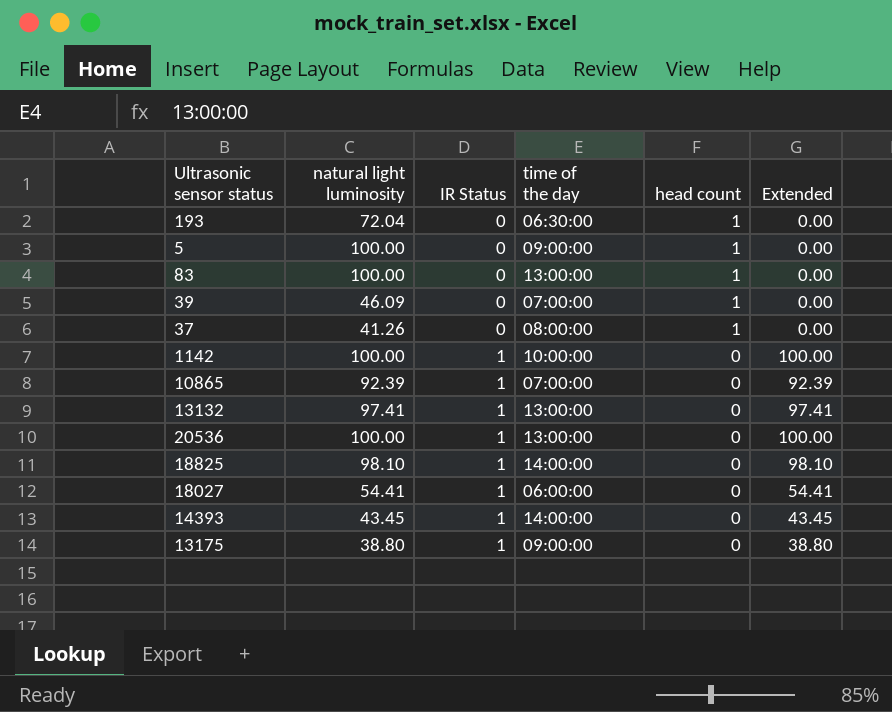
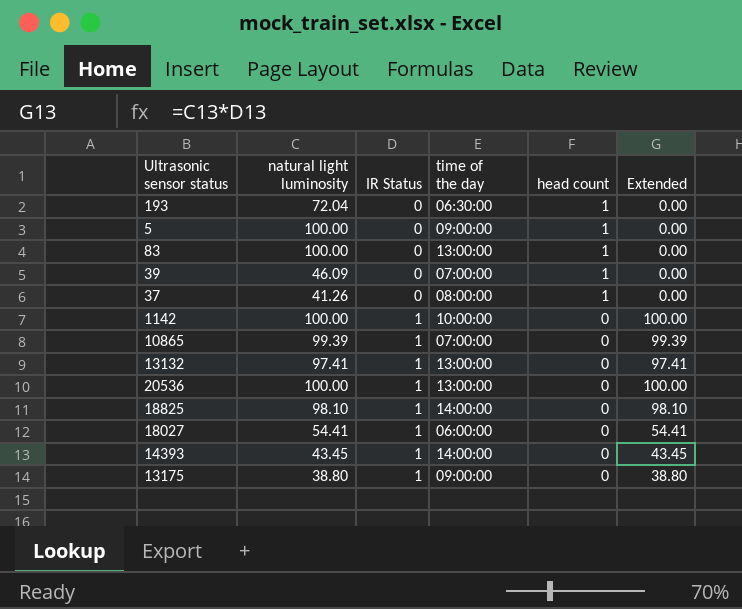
10865 | natural light luminosity: 92.39 -> 99.39
10865 | Extended: 92.39 -> 99.39

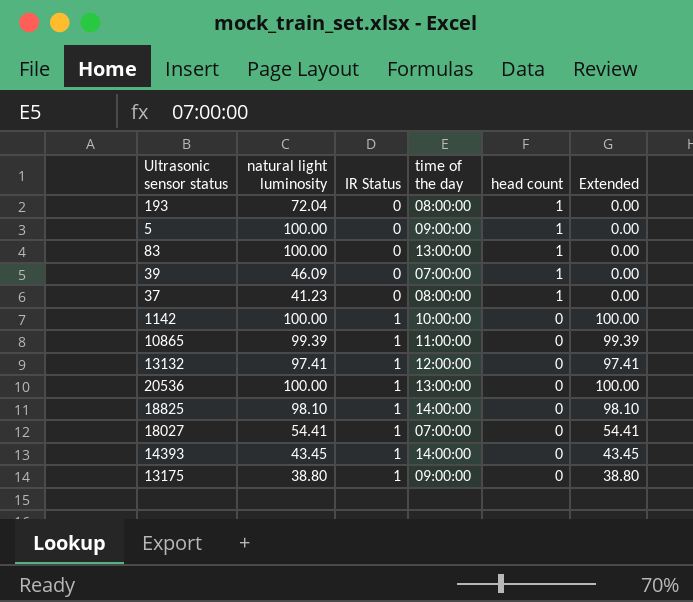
193 | time of the day: 06:30:00 -> 08:00:00
37 | natural light luminosity: 41.26 -> 41.23
10865 | time of the day: 07:00:00 -> 11:00:00
13132 | time of the day: 13:00:00 -> 12:00:00
18027 | time of the day: 06:00:00 -> 07:00:00

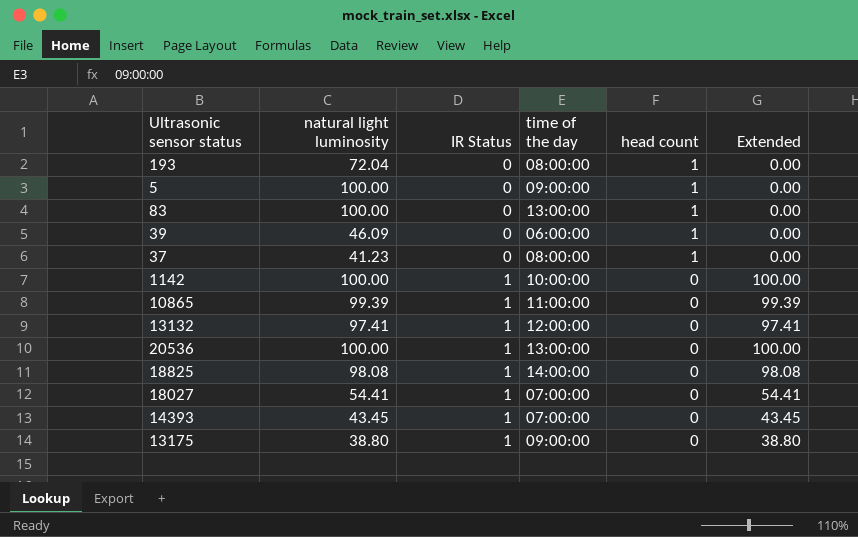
39 | time of the day: 07:00:00 -> 06:00:00
18825 | natural light luminosity: 98.10 -> 98.08
18825 | Extended: 98.10 -> 98.08
14393 | time of the day: 14:00:00 -> 07:00:00

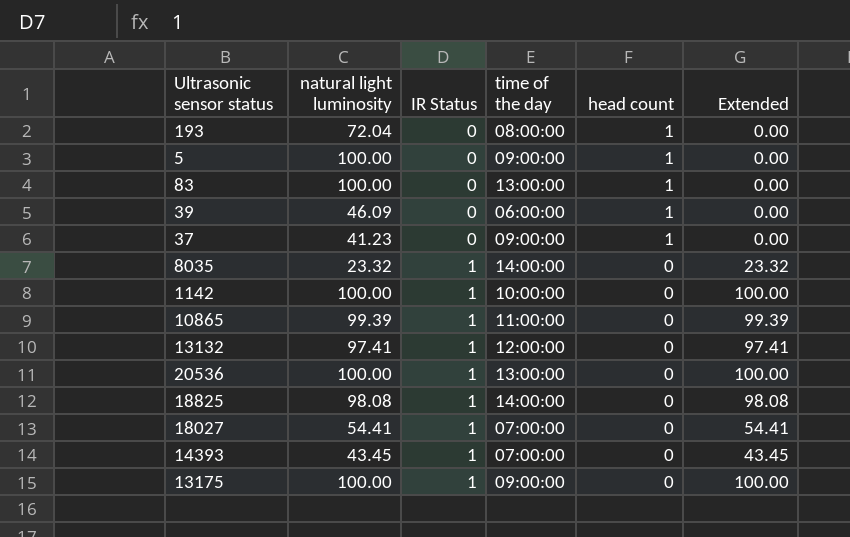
37 | time of the day: 08:00:00 -> 09:00:00
row 8035: none -> 23.32 | 1 | 14:00:00 | 0 | 23.32
13175 | natural light luminosity: 38.80 -> 100.00
13175 | Extended: 38.80 -> 100.00

